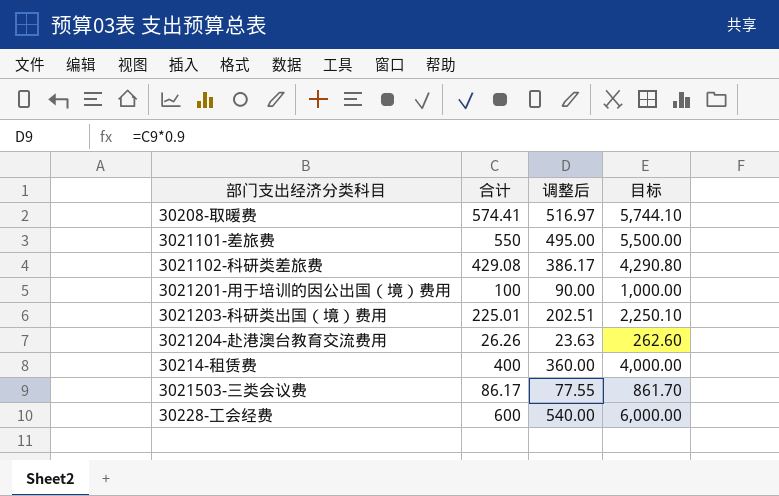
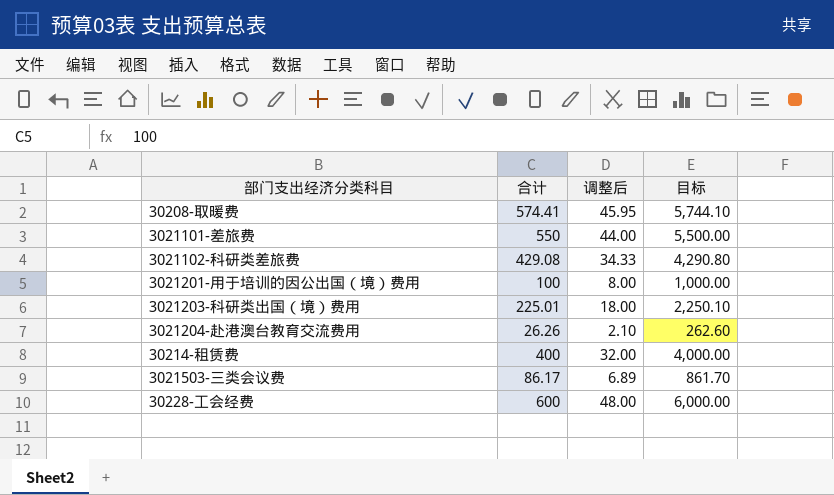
column 调整后 | formula: [合计] * 0.9 -> [合计] * 0.08

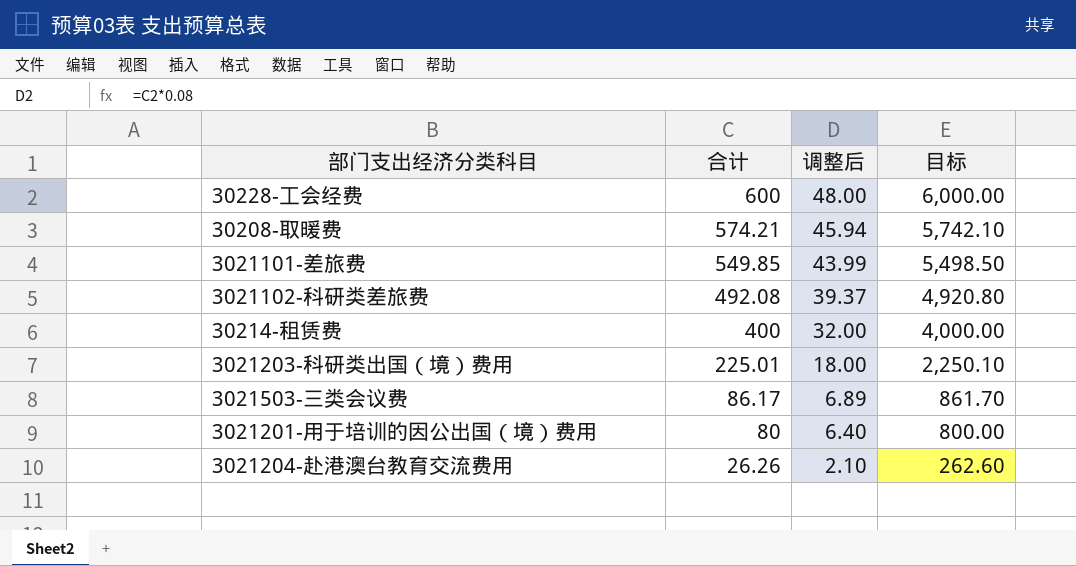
row order: none -> 合计 descending
30208-取暖费 | 合计: 574.41 -> 574.21
30208-取暖费 | 调整后: 45.95 -> 45.94
30208-取暖费 | 目标: 5,744.10 -> 5,742.10
3021101-差旅费 | 合计: 550 -> 549.85
3021101-差旅费 | 调整后: 44.00 -> 43.99
3021101-差旅费 | 目标: 5,500.00 -> 5,498.50
3021102-科研类差旅费 | 合计: 429.08 -> 492.08
3021102-科研类差旅费 | 调整后: 34.33 -> 39.37
3021102-科研类差旅费 | 目标: 4,290.80 -> 4,920.80
3021201-用于培训的因公出国（境）费用 | 合计: 100 -> 80
3021201-用于培训的因公出国（境）费用 | 调整后: 8.00 -> 6.40
3021201-用于培训的因公出国（境）费用 | 目标: 1,000.00 -> 800.00

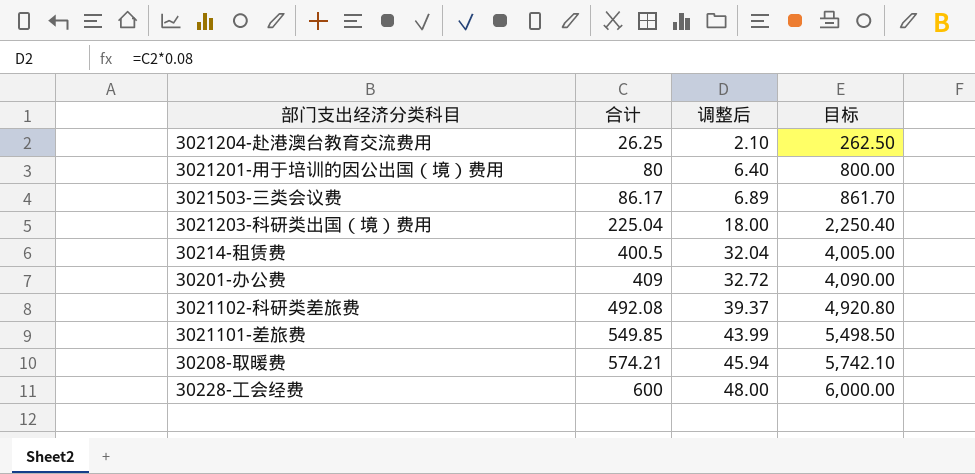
row order: 合计 descending -> 合计 ascending
3021204-赴港澳台教育交流费用 | 合计: 26.26 -> 26.25
3021204-赴港澳台教育交流费用 | 目标: 262.60 -> 262.50
3021203-科研类出国（境）费用 | 合计: 225.01 -> 225.04
3021203-科研类出国（境）费用 | 目标: 2,250.10 -> 2,250.40
30214-租赁费 | 合计: 400 -> 400.5
30214-租赁费 | 调整后: 32.00 -> 32.04
30214-租赁费 | 目标: 4,000.00 -> 4,005.00
row 30201-办公费: none -> 409 | 32.72 | 4,090.00

